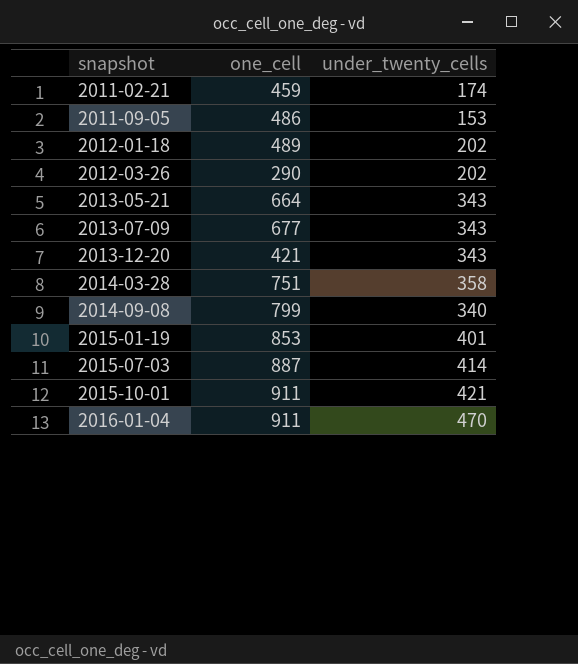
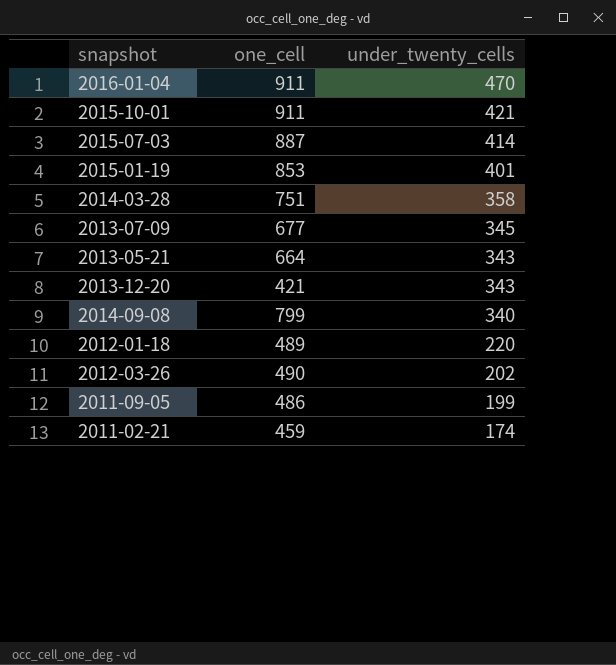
row order: snapshot ascending -> under_twenty_cells descending
2013-07-09 | under_twenty_cells: 343 -> 345
2012-01-18 | under_twenty_cells: 202 -> 220
2012-03-26 | one_cell: 290 -> 490
2011-09-05 | under_twenty_cells: 153 -> 199

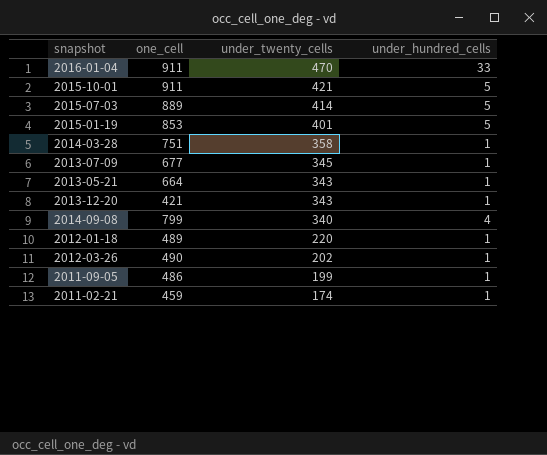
column under_hundred_cells | position: none -> 4
2015-07-03 | one_cell: 887 -> 889

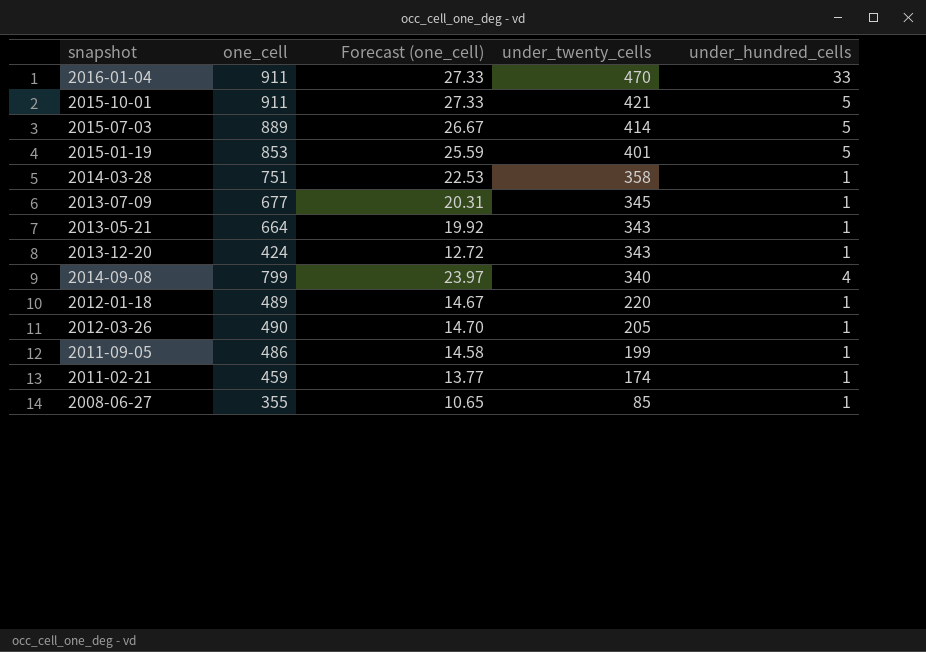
column Forecast (one_cell) | formula: none -> [one_cell] * 0.03
2013-12-20 | one_cell: 421 -> 424
2012-03-26 | under_twenty_cells: 202 -> 205
row 2008-06-27: none -> 355 | 10.65 | 85 | 1

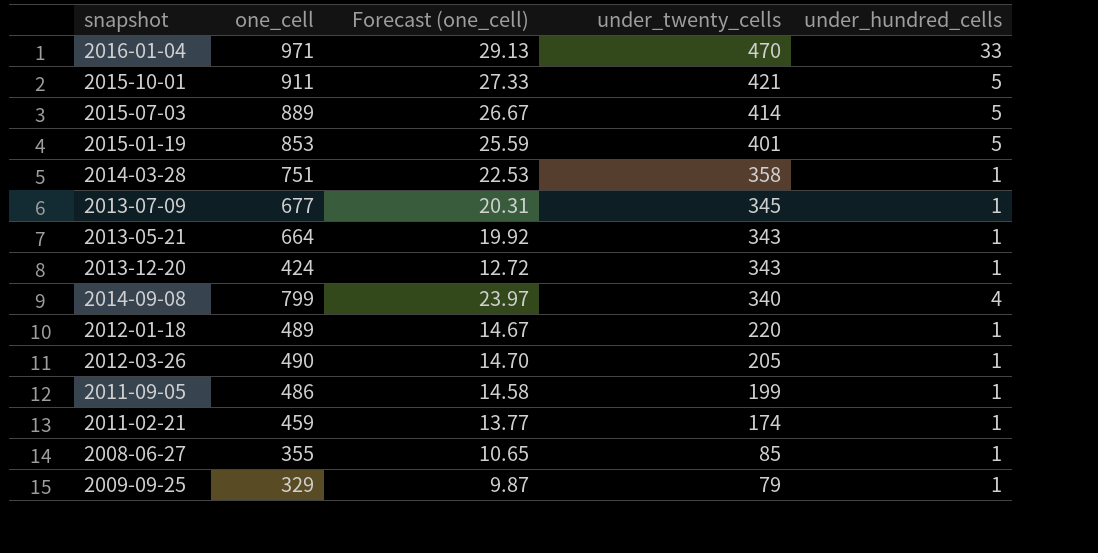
2016-01-04 | one_cell: 911 -> 971
2016-01-04 | Forecast (one_cell): 27.33 -> 29.13
row 2009-09-25: none -> 329 | 9.87 | 79 | 1

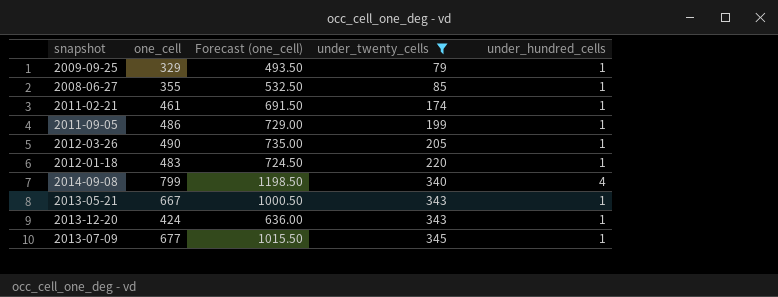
filter: none -> under_twenty_cells <= 345
row order: under_twenty_cells descending -> under_twenty_cells ascending
column Forecast (one_cell) | formula: [one_cell] * 0.03 -> [one_cell] * 1.5
2011-02-21 | one_cell: 459 -> 461
2012-01-18 | one_cell: 489 -> 483
2013-05-21 | one_cell: 664 -> 667

